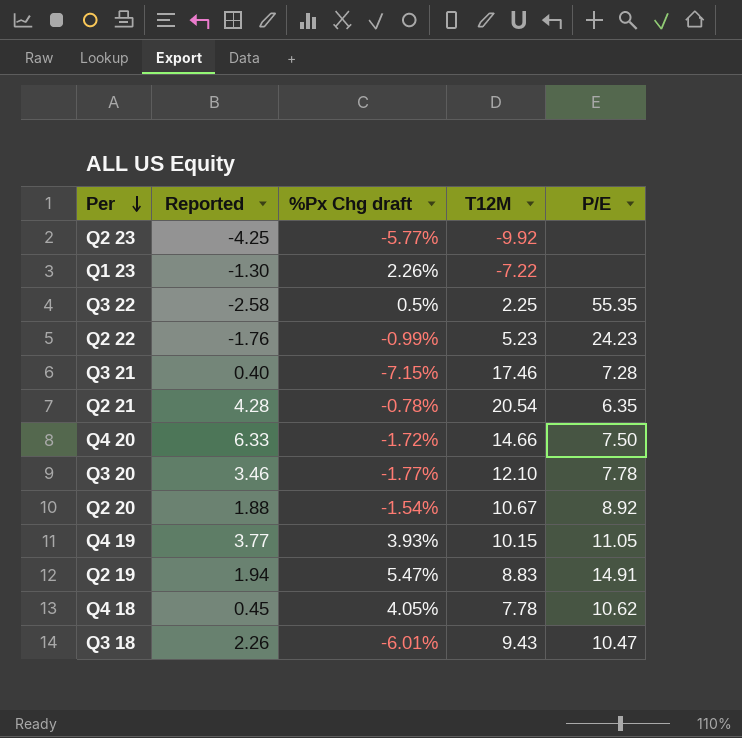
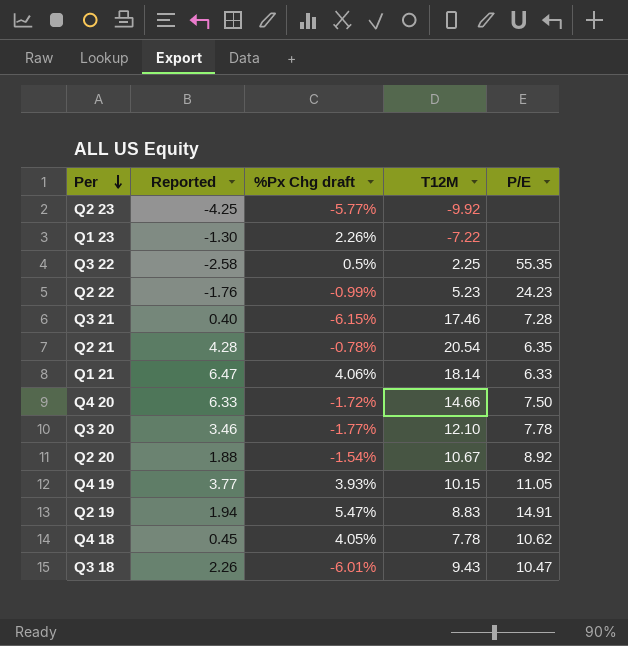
Q3 21 | %Px Chg draft: -7.15% -> -6.15%
row Q1 21: none -> 6.47 | 4.06% | 18.14 | 6.33

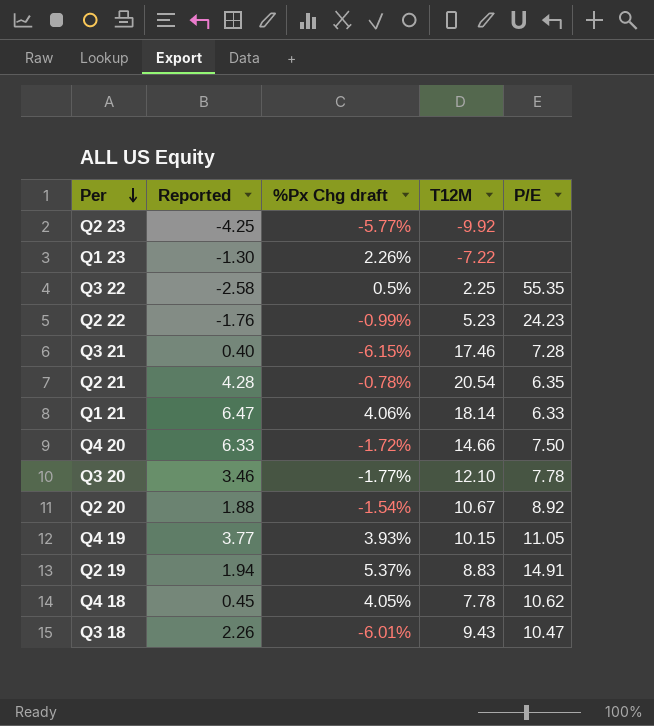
Q2 19 | %Px Chg draft: 5.47% -> 5.37%

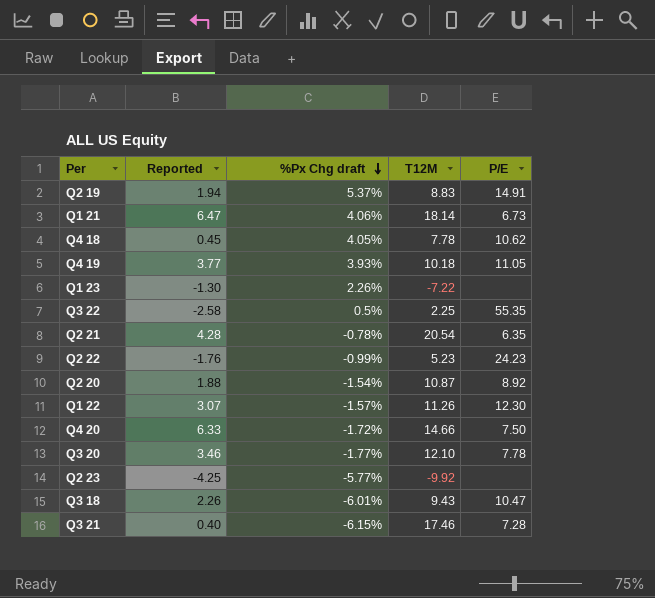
row order: Per descending -> %Px Chg draft descending
Q1 21 | P/E: 6.33 -> 6.73
Q4 19 | T12M: 10.15 -> 10.18
Q2 20 | T12M: 10.67 -> 10.87
row Q1 22: none -> 3.07 | -1.57% | 11.26 | 12.30

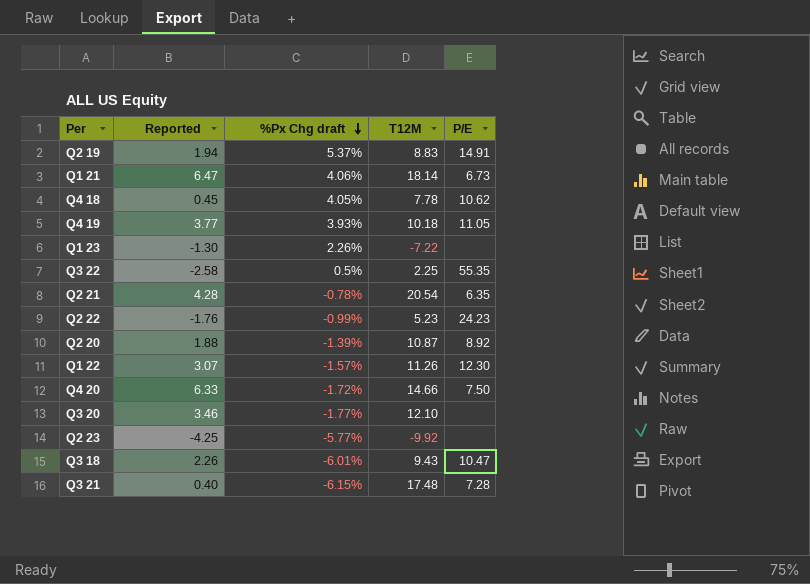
Q2 20 | %Px Chg draft: -1.54% -> -1.39%
Q3 20 | P/E: 7.78 -> none
Q3 21 | T12M: 17.46 -> 17.48

